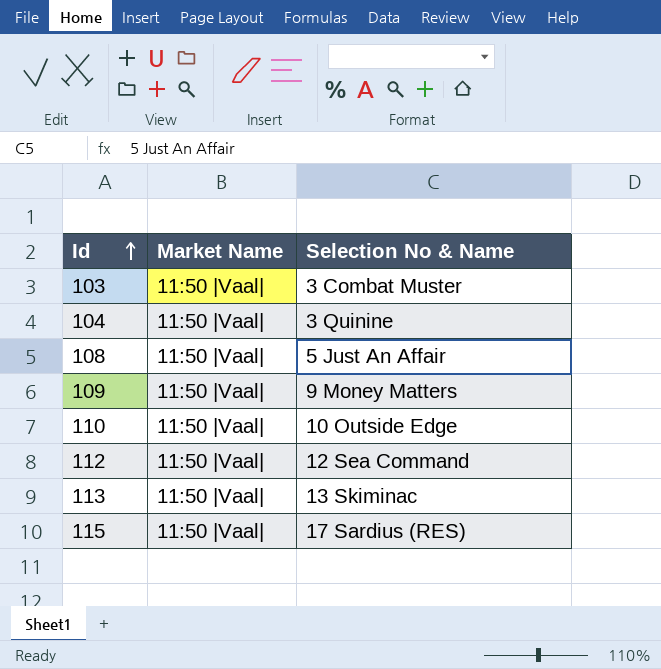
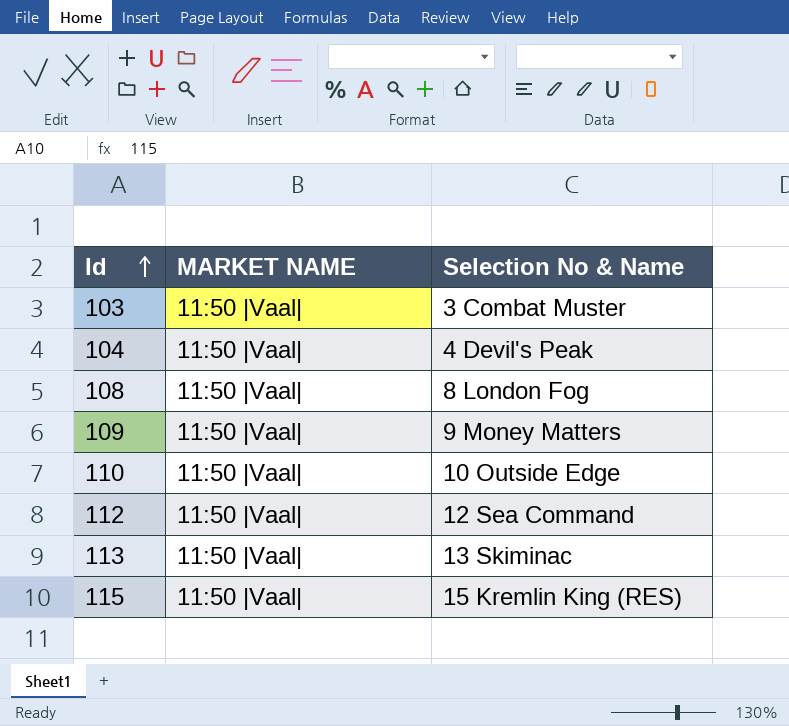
column name: Market Name -> MARKET NAME
104 | Selection No & Name: 3 Quinine -> 4 Devil's Peak
108 | Selection No & Name: 5 Just An Affair -> 8 London Fog
115 | Selection No & Name: 17 Sardius (RES) -> 15 Kremlin King (RES)

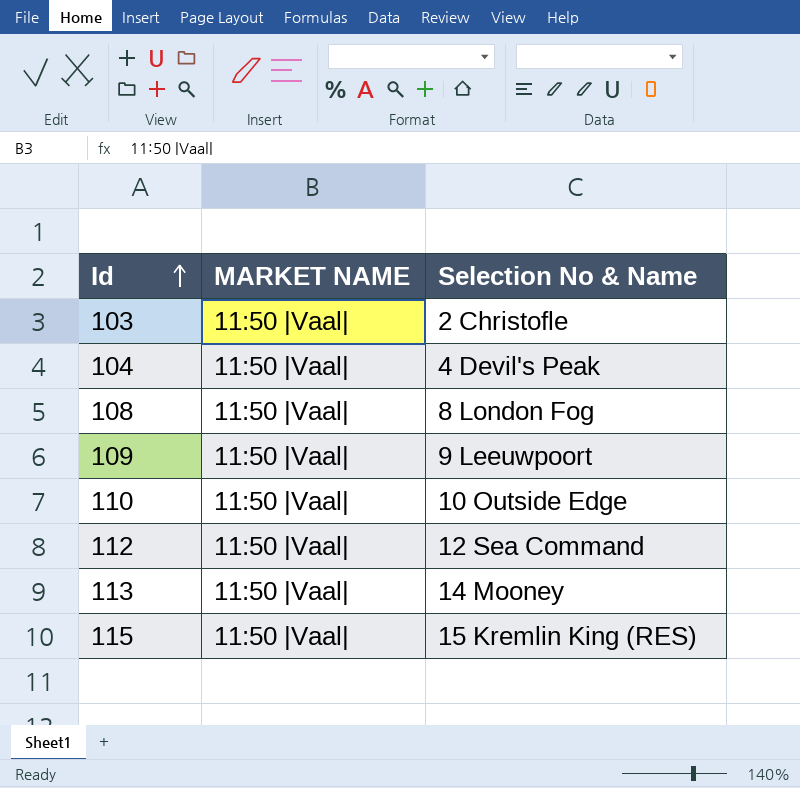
103 | Selection No & Name: 3 Combat Muster -> 2 Christofle
109 | Selection No & Name: 9 Money Matters -> 9 Leeuwpoort
113 | Selection No & Name: 13 Skiminac -> 14 Mooney

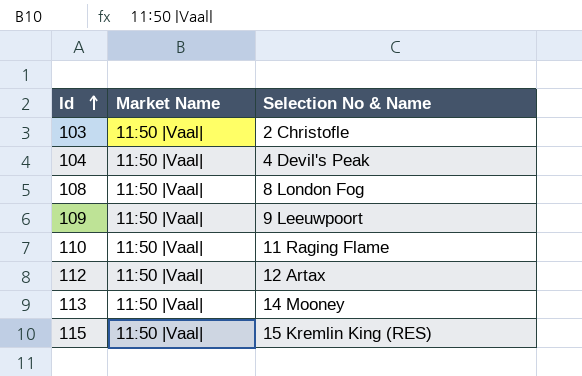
column name: MARKET NAME -> Market Name
110 | Selection No & Name: 10 Outside Edge -> 11 Raging Flame
112 | Selection No & Name: 12 Sea Command -> 12 Artax

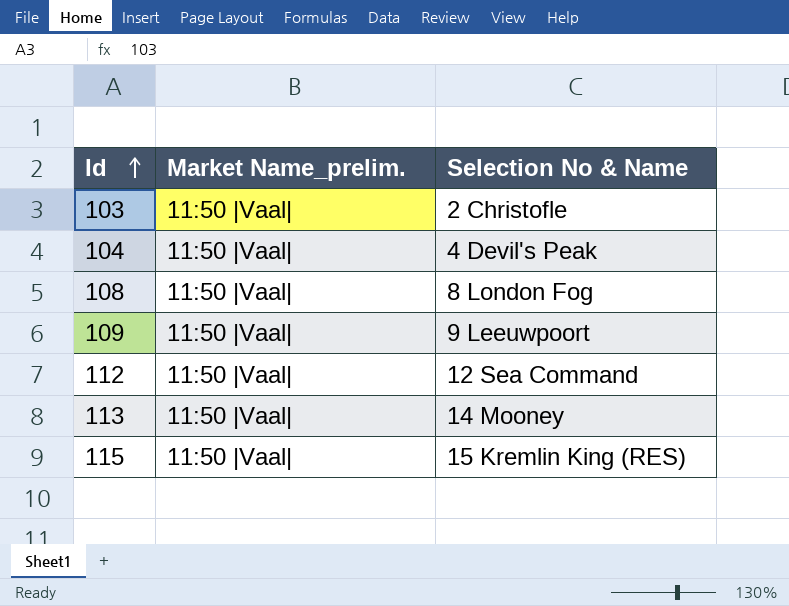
column name: Market Name -> Market Name_prelim.
row 110: 11:50 |Vaal| | 11 Raging Flame -> none
112 | Selection No & Name: 12 Artax -> 12 Sea Command

